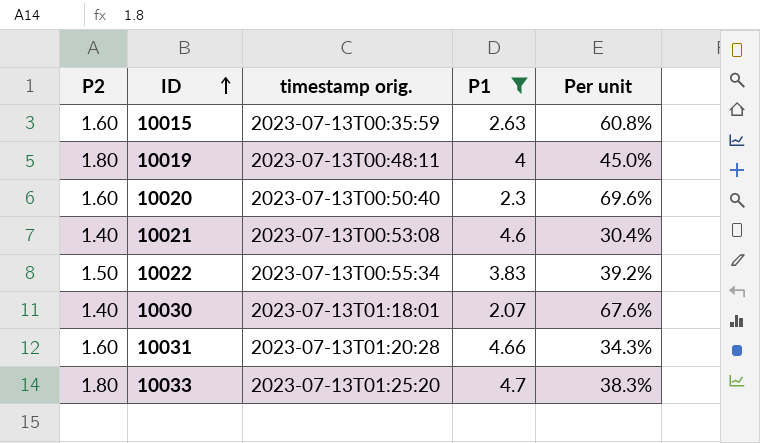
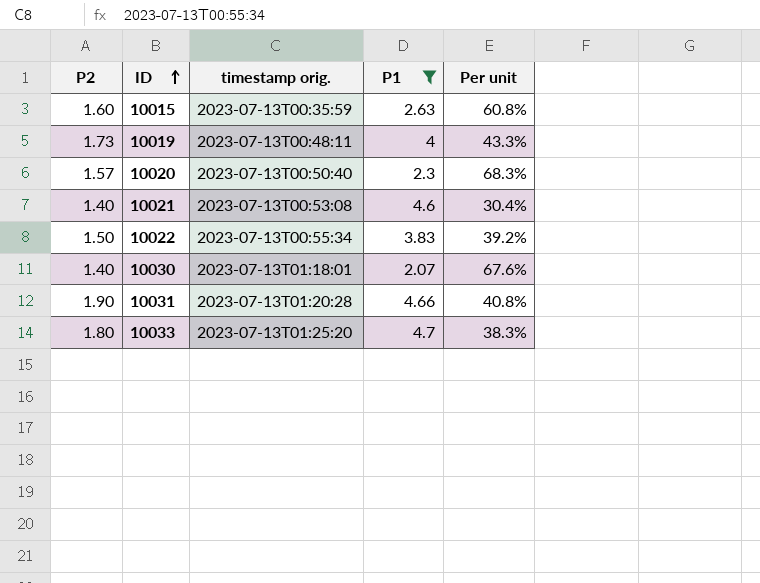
10019 | P2: 1.80 -> 1.73
10019 | Per unit: 45.0% -> 43.3%
10020 | P2: 1.60 -> 1.57
10020 | Per unit: 69.6% -> 68.3%
10031 | P2: 1.60 -> 1.90
10031 | Per unit: 34.3% -> 40.8%

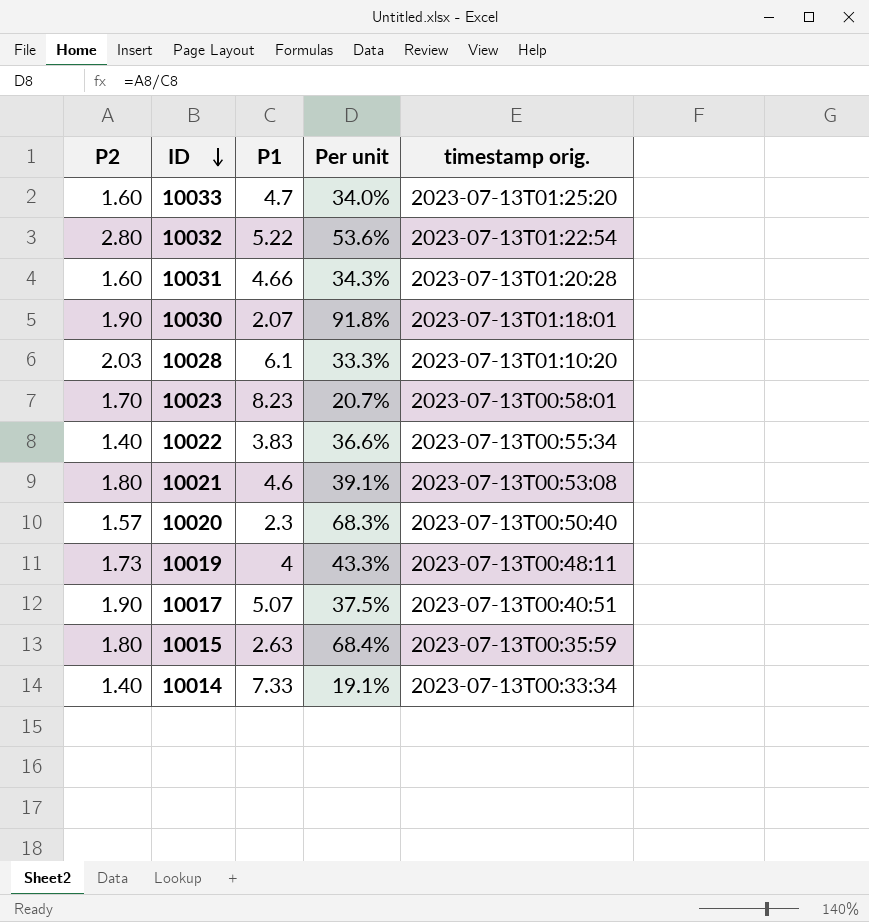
filter: P1 <= 4.7 -> none
row order: ID ascending -> ID descending
column timestamp orig. | position: 3 -> 5
10033 | P2: 1.80 -> 1.60
10033 | Per unit: 38.3% -> 34.0%
10031 | P2: 1.90 -> 1.60
10031 | Per unit: 40.8% -> 34.3%
10030 | P2: 1.40 -> 1.90
10030 | Per unit: 67.6% -> 91.8%
10022 | P2: 1.50 -> 1.40
10022 | Per unit: 39.2% -> 36.6%
10021 | P2: 1.40 -> 1.80
10021 | Per unit: 30.4% -> 39.1%
10015 | P2: 1.60 -> 1.80
10015 | Per unit: 60.8% -> 68.4%

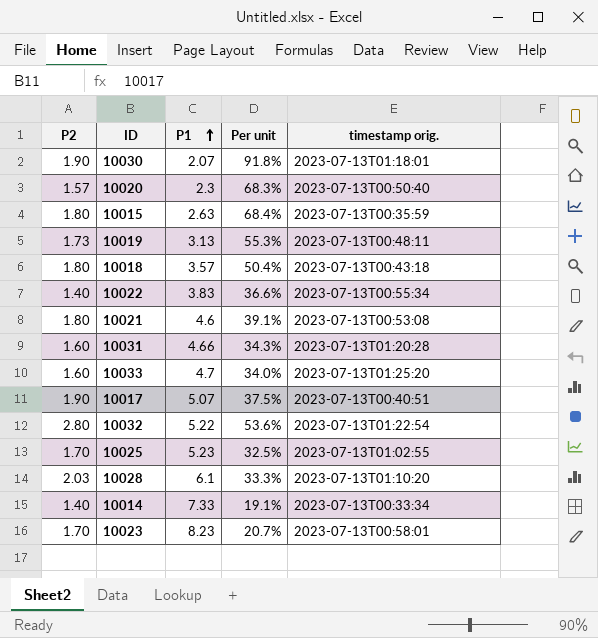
row order: ID descending -> P1 ascending
10019 | P1: 4 -> 3.13
10019 | Per unit: 43.3% -> 55.3%
row 10018: none -> 1.80 | 3.57 | 50.4% | 2023-07-13T00:43:18
row 10025: none -> 1.70 | 5.23 | 32.5% | 2023-07-13T01:02:55

